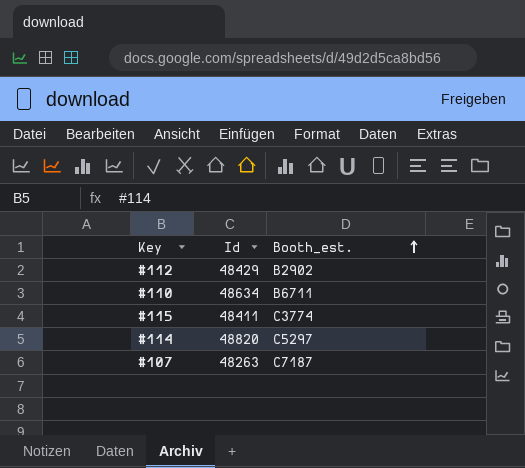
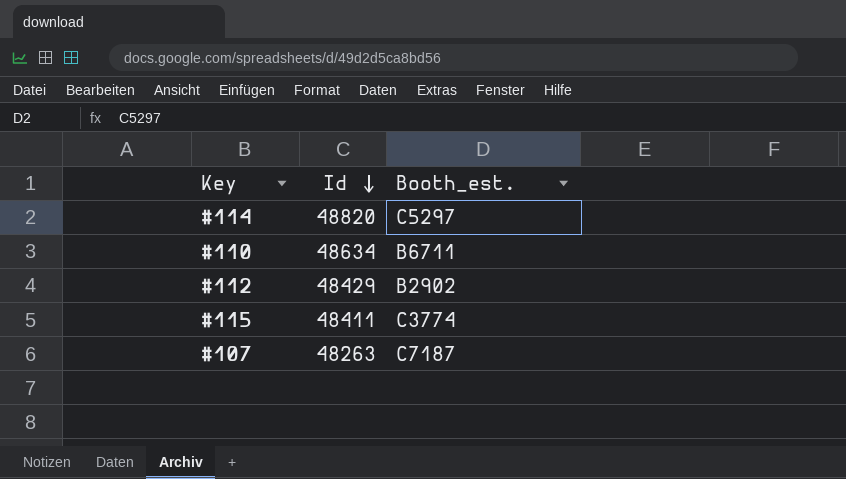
row order: Booth_est. ascending -> Id descending

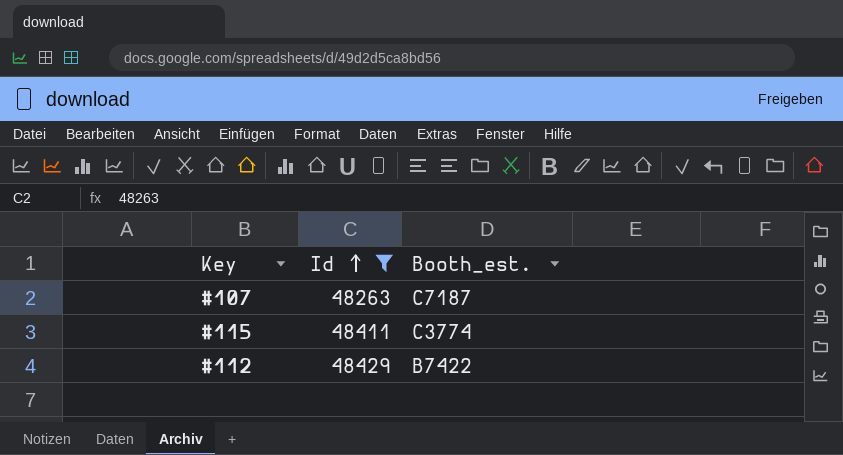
filter: none -> Id <= 48429
row order: Id descending -> Id ascending
#112 | Booth_est.: B2902 -> B7422

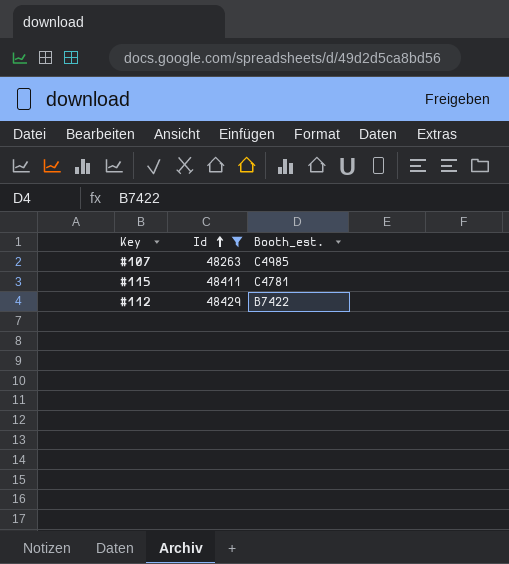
#107 | Booth_est.: C7187 -> C4985
#115 | Booth_est.: C3774 -> C4781

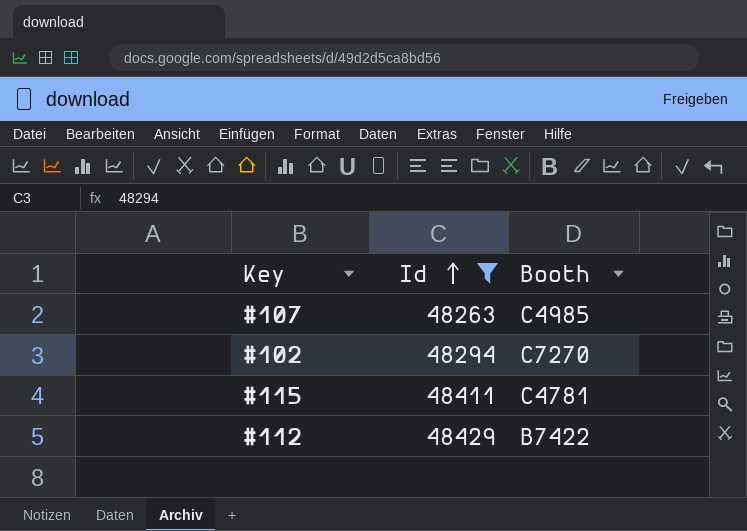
column name: Booth_est. -> Booth
row #102: none -> 48294 | C7270

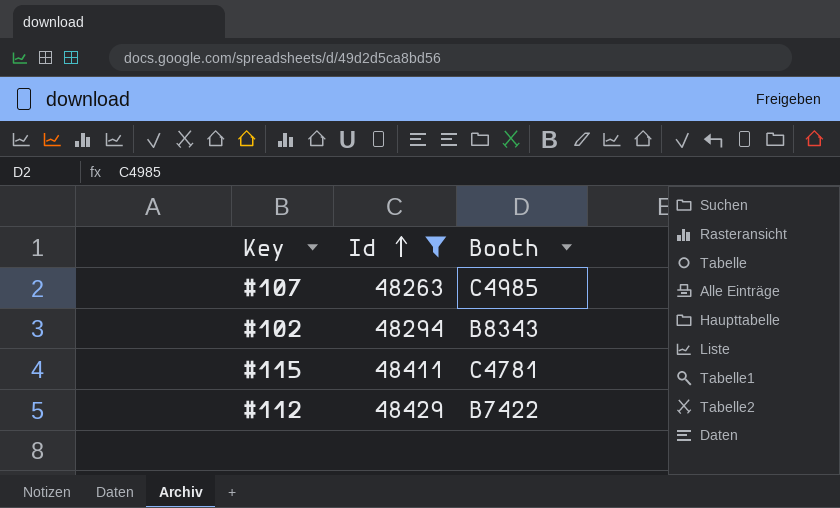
#102 | Booth: C7270 -> B8343

